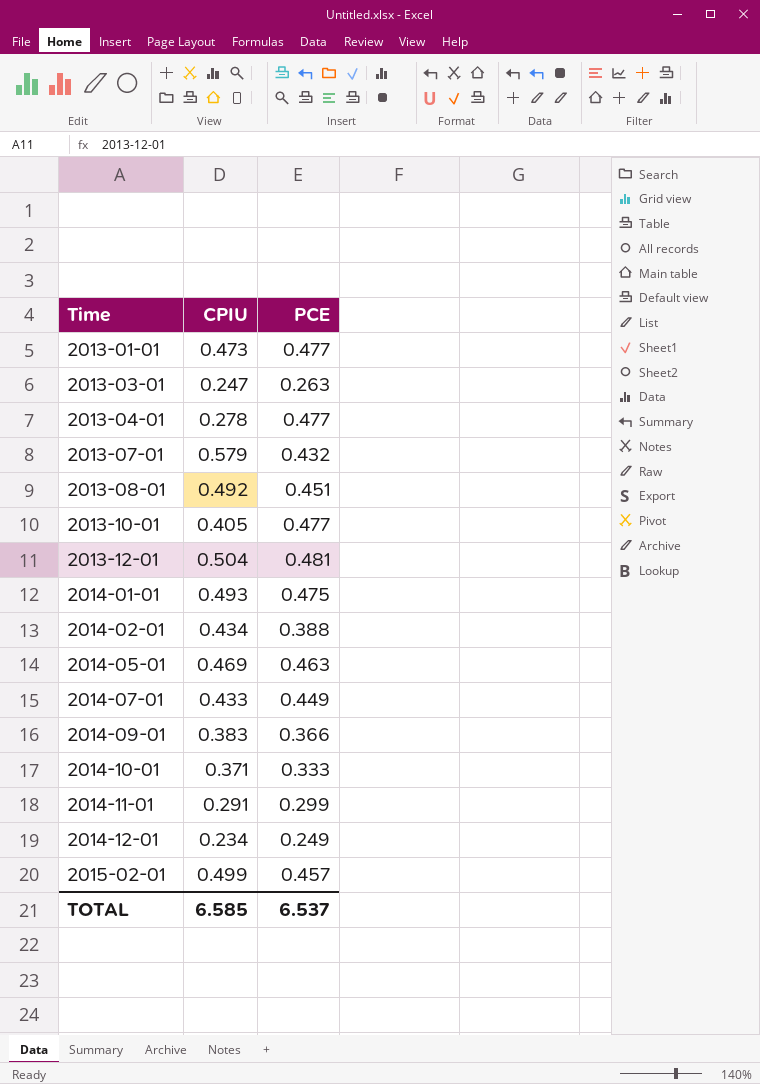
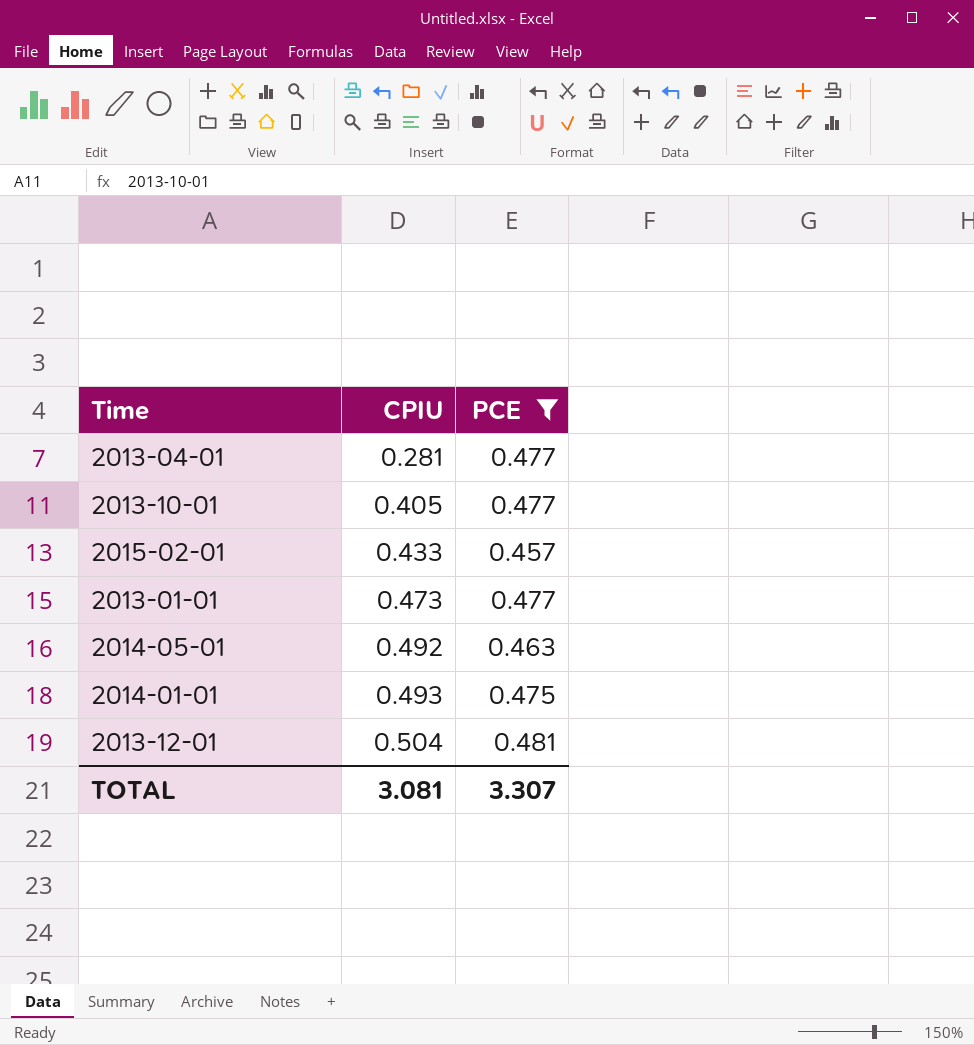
filter: none -> PCE >= 0.457
row order: Time ascending -> CPIU ascending
2013-04-01 | CPIU: 0.278 -> 0.281
2015-02-01 | CPIU: 0.499 -> 0.433
2014-05-01 | CPIU: 0.469 -> 0.492
TOTAL | CPIU: 6.585 -> 3.081
TOTAL | PCE: 6.537 -> 3.307

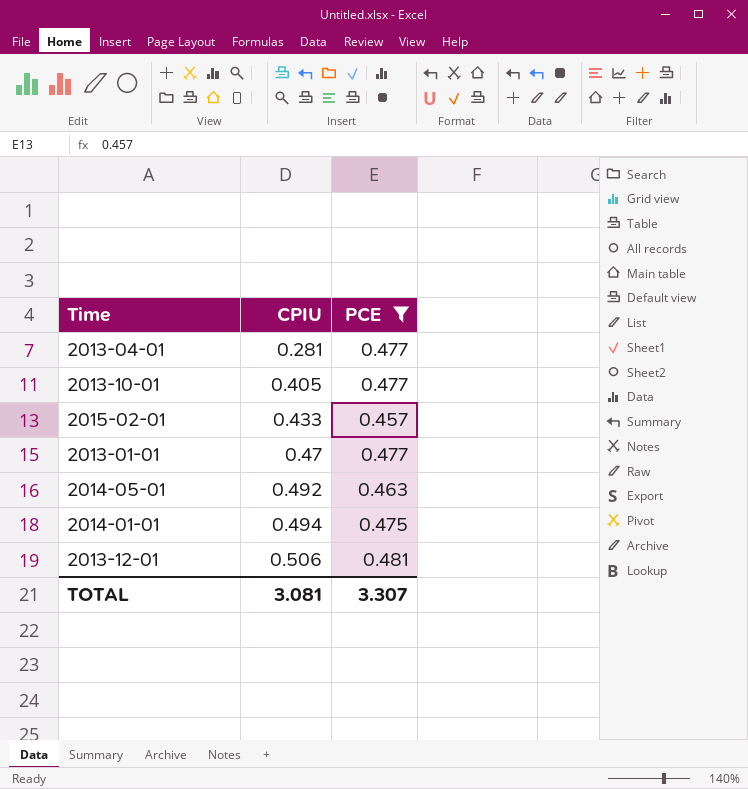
2013-01-01 | CPIU: 0.473 -> 0.47
2014-01-01 | CPIU: 0.493 -> 0.494
2013-12-01 | CPIU: 0.504 -> 0.506

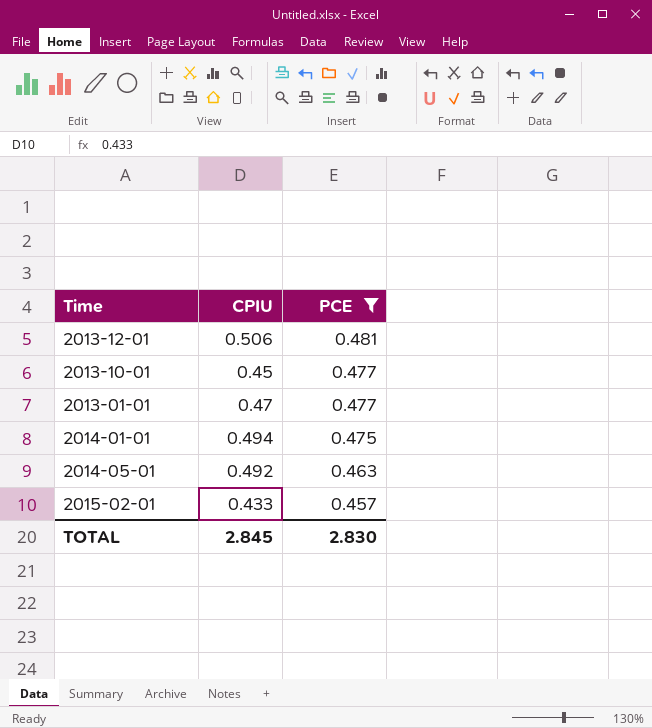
row order: CPIU ascending -> PCE descending
row 2013-04-01: 0.281 | 0.477 -> none
2013-10-01 | CPIU: 0.405 -> 0.45
TOTAL | CPIU: 3.081 -> 2.845
TOTAL | PCE: 3.307 -> 2.830

